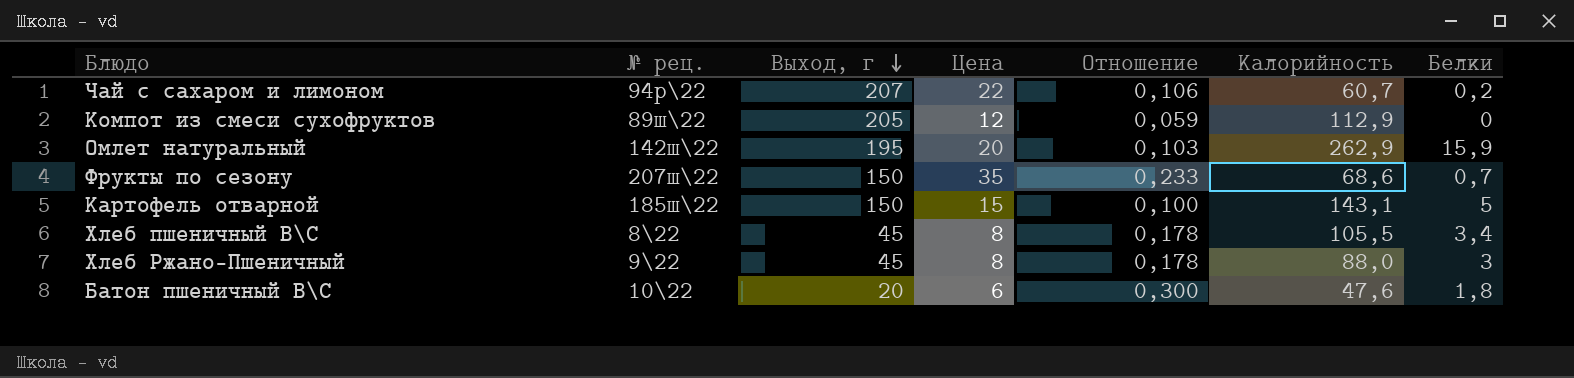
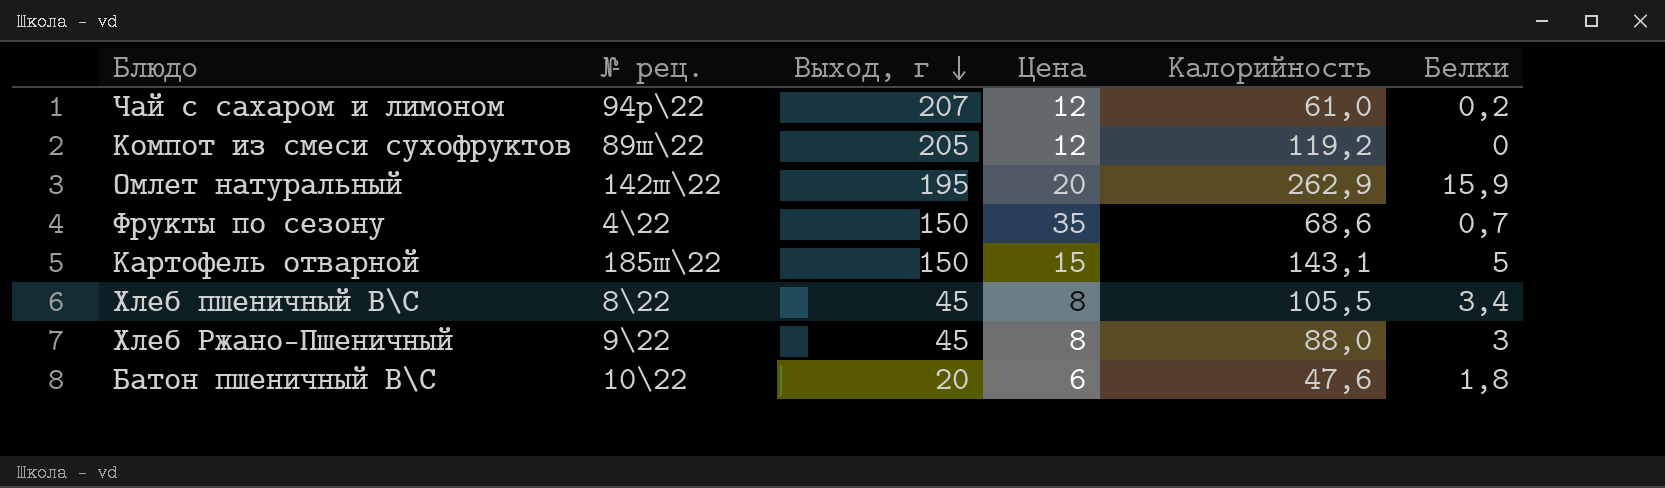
column Отношение | formula: [Цена] / [Выход, г] -> none
Чай с сахаром и лимоном | Цена: 22 -> 12
Чай с сахаром и лимоном | Калорийность: 60,7 -> 61,0
Компот из смеси сухофруктов | Калорийность: 112,9 -> 119,2
Фрукты по сезону | № рец.: 207ш\22 -> 4\22

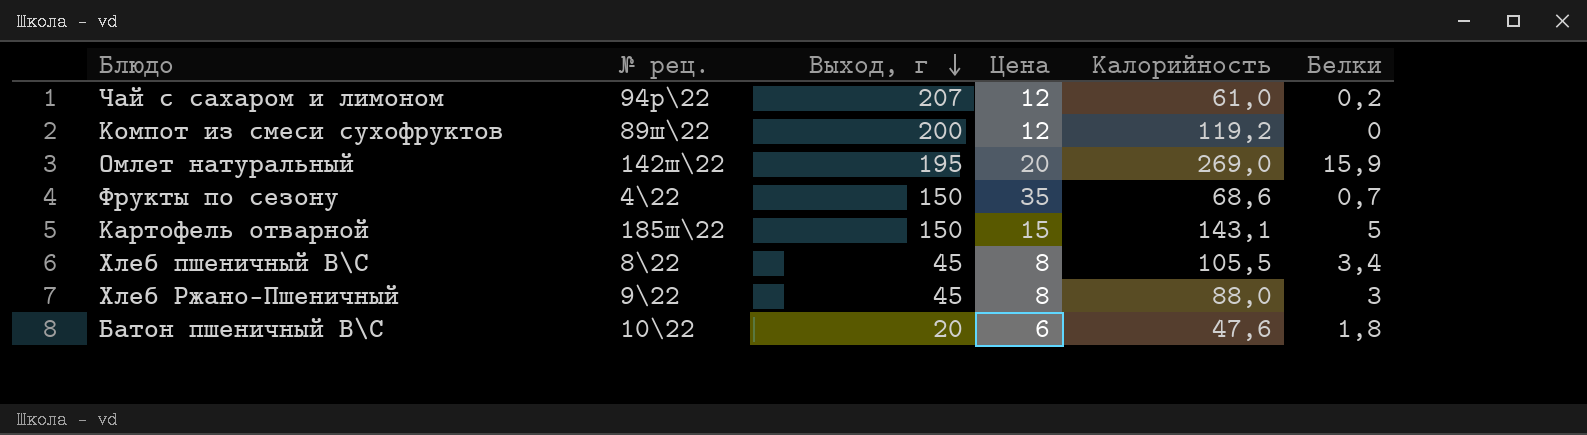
Компот из смеси сухофруктов | Выход, г: 205 -> 200
Омлет натуральный | Калорийность: 262,9 -> 269,0

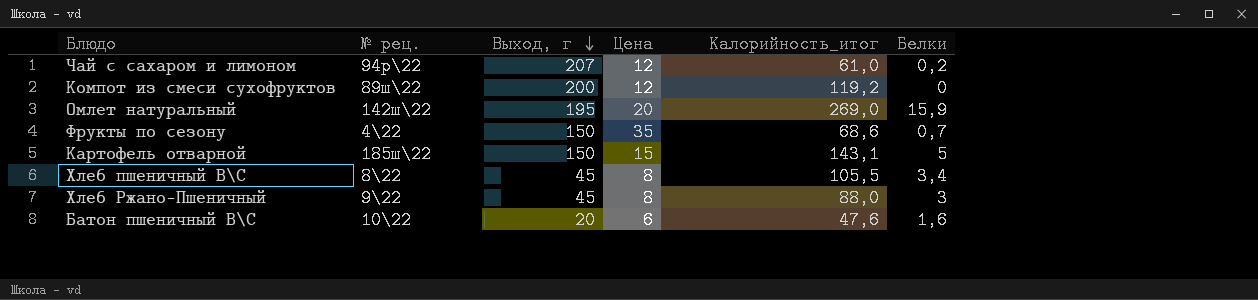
column name: Калорийность -> Калорийность_итог
Батон пшеничный В\С | Белки: 1,8 -> 1,6

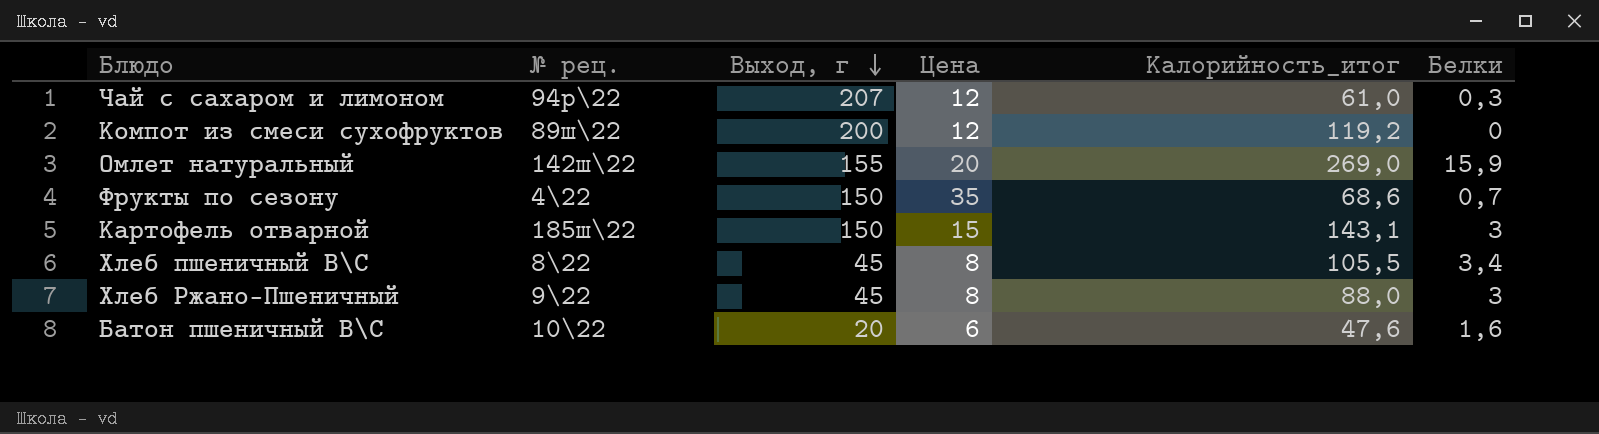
Чай с сахаром и лимоном | Белки: 0,2 -> 0,3
Омлет натуральный | Выход, г: 195 -> 155
Картофель отварной | Белки: 5 -> 3

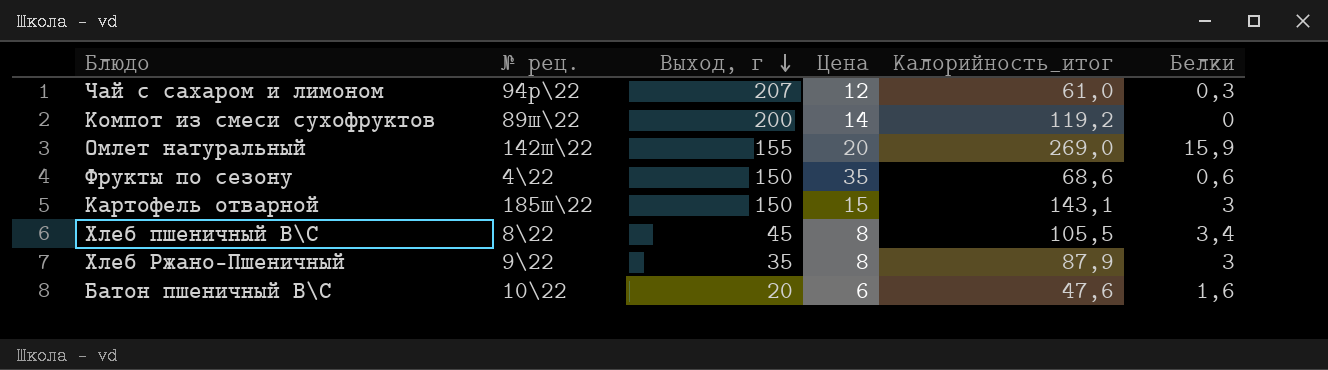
Компот из смеси сухофруктов | Цена: 12 -> 14
Фрукты по сезону | Белки: 0,7 -> 0,6
Хлеб Ржано-Пшеничный | Выход, г: 45 -> 35
Хлеб Ржано-Пшеничный | Калорийность_итог: 88,0 -> 87,9

